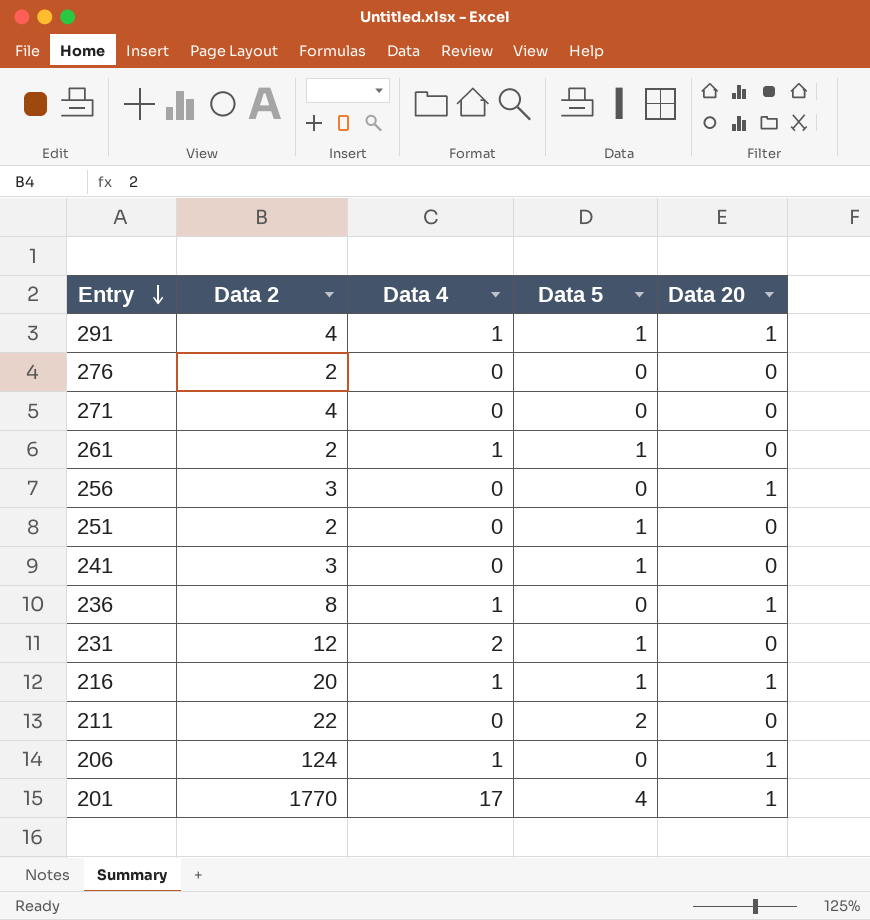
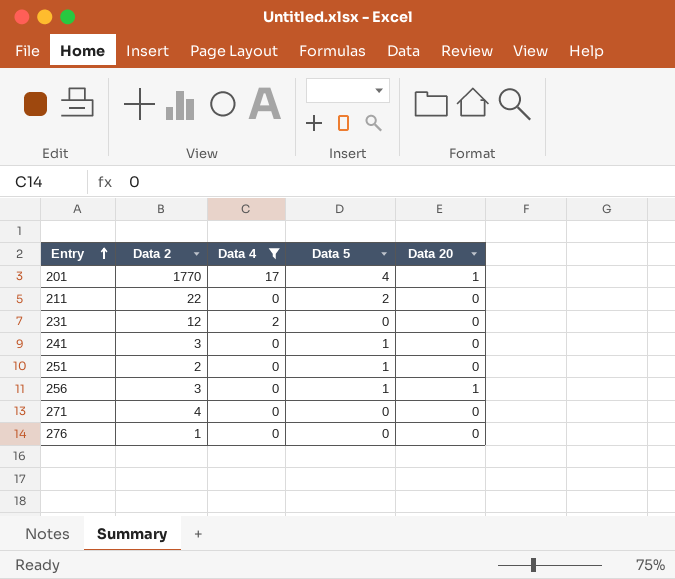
filter: none -> Data 4 != 1
row order: Entry descending -> Entry ascending
231 | Data 5: 1 -> 0
256 | Data 5: 0 -> 1
276 | Data 2: 2 -> 1

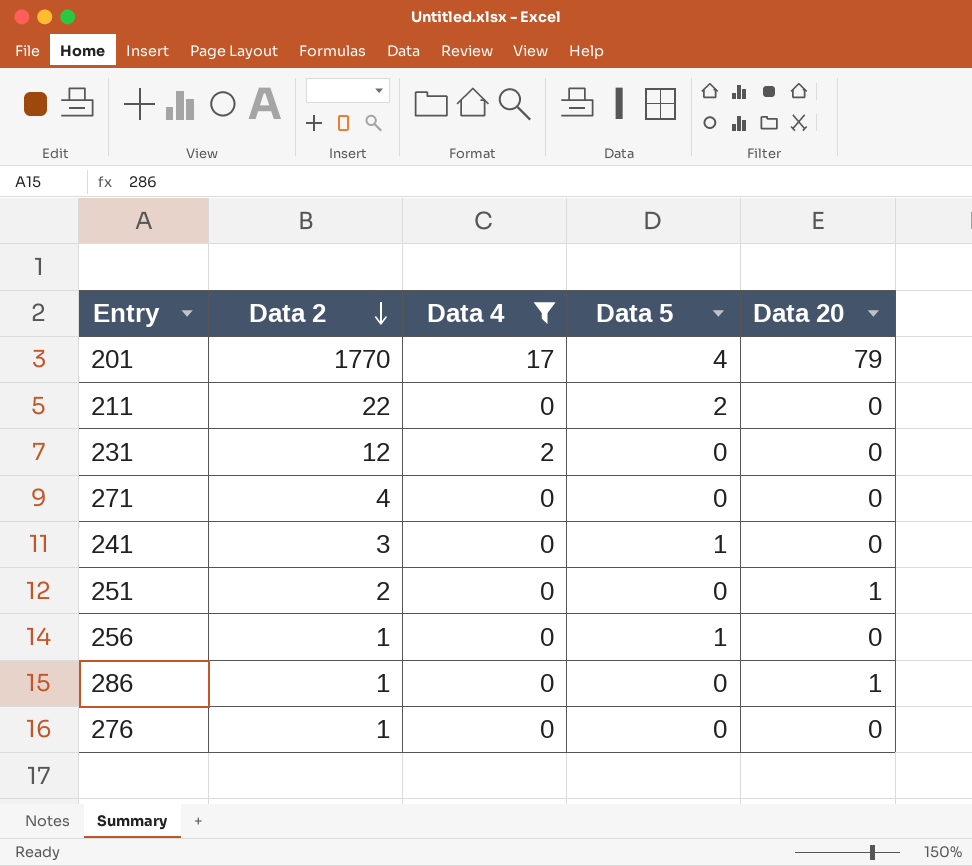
row order: Entry ascending -> Data 2 descending
201 | Data 20: 1 -> 79
251 | Data 5: 1 -> 0
251 | Data 20: 0 -> 1
256 | Data 2: 3 -> 1
256 | Data 20: 1 -> 0
row 286: none -> 1 | 0 | 0 | 1

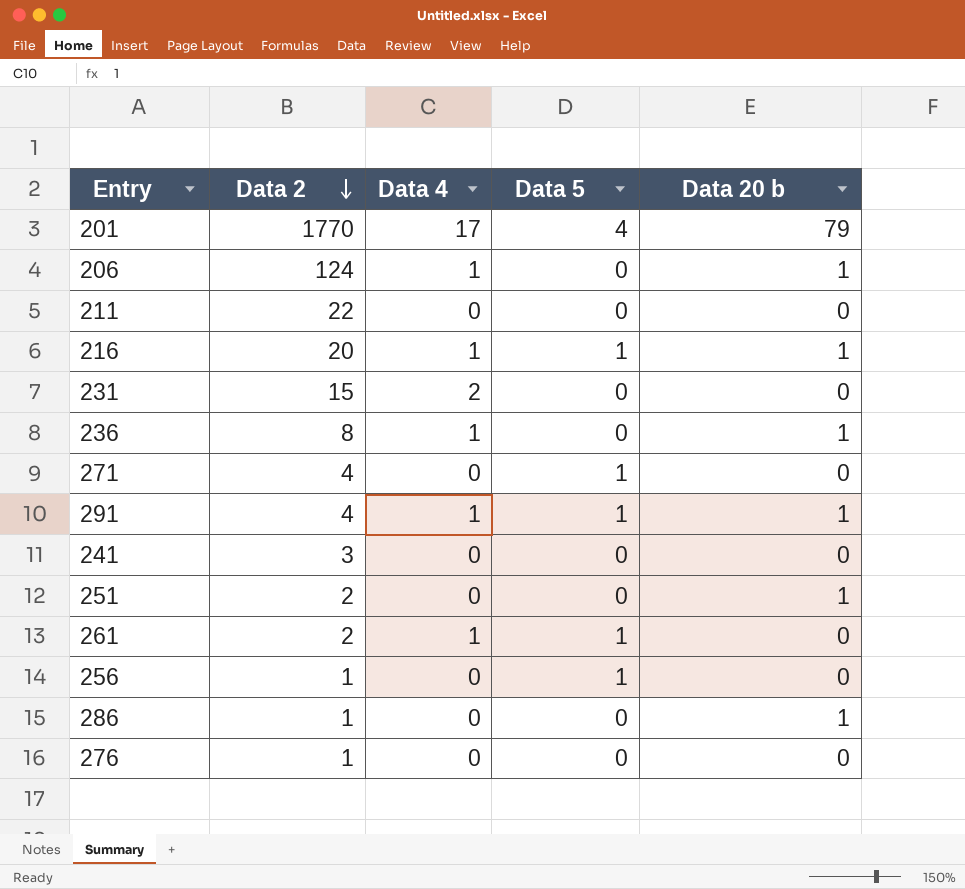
filter: Data 4 != 1 -> none
column name: Data 20 -> Data 20 b
211 | Data 5: 2 -> 0
231 | Data 2: 12 -> 15
271 | Data 5: 0 -> 1
241 | Data 5: 1 -> 0

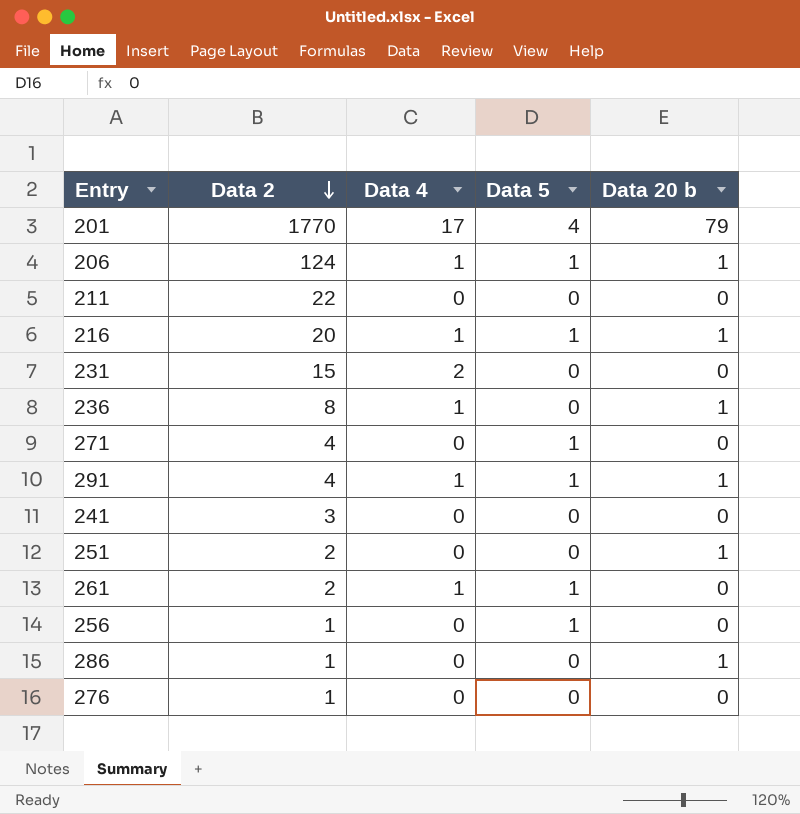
206 | Data 5: 0 -> 1

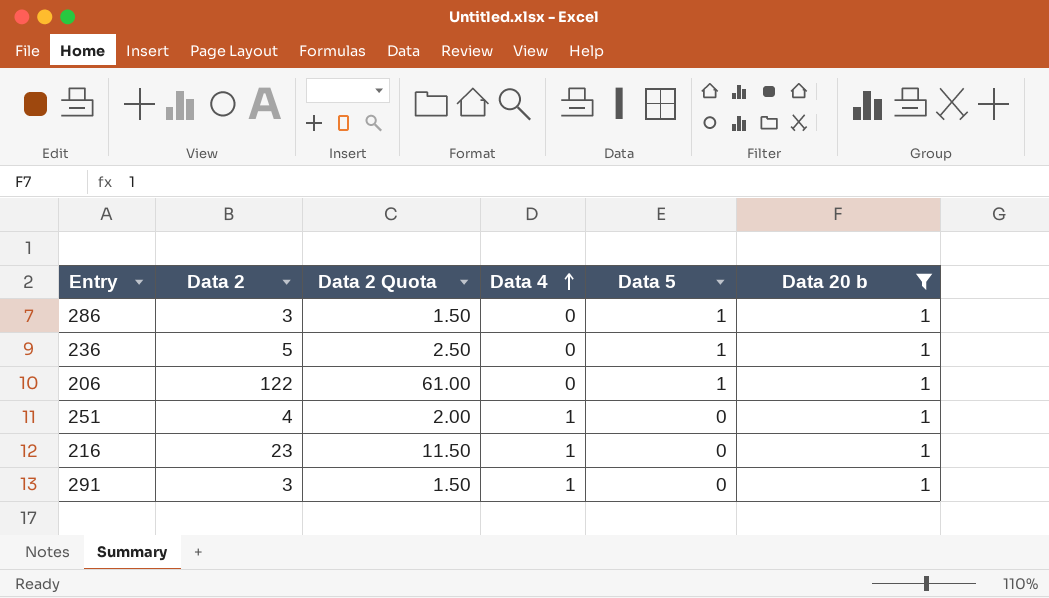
filter: none -> Data 20 b = 1
row order: Data 2 descending -> Data 4 ascending
column Data 2 Quota | formula: none -> [Data 2] * 0.5
286 | Data 2: 1 -> 3
286 | Data 5: 0 -> 1
236 | Data 2: 8 -> 5
236 | Data 4: 1 -> 0
236 | Data 5: 0 -> 1
206 | Data 2: 124 -> 122
206 | Data 4: 1 -> 0
251 | Data 2: 2 -> 4
251 | Data 4: 0 -> 1
216 | Data 2: 20 -> 23
216 | Data 5: 1 -> 0
291 | Data 2: 4 -> 3
291 | Data 5: 1 -> 0

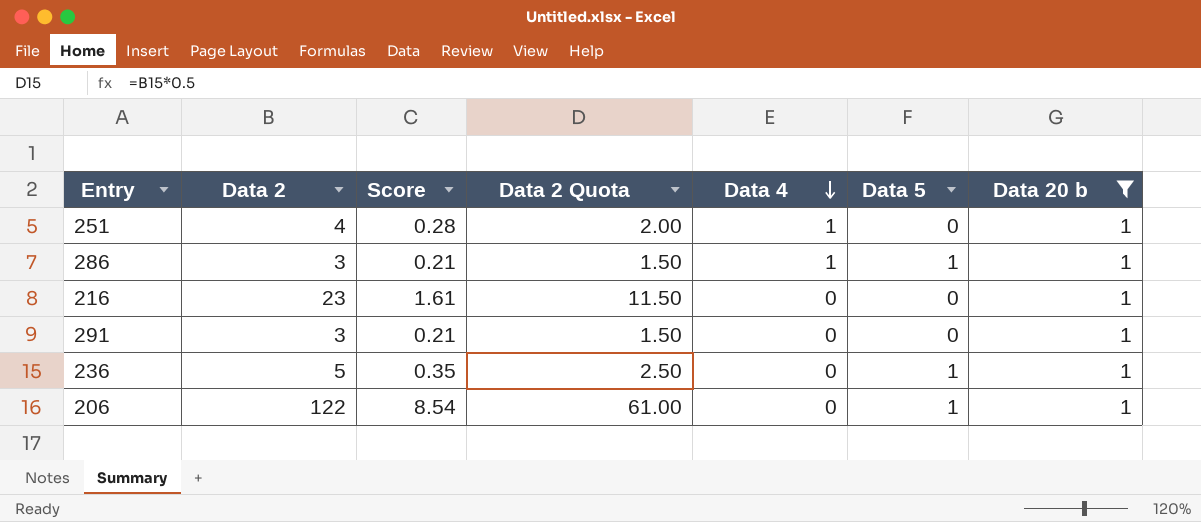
row order: Data 4 ascending -> Data 4 descending
column Score | formula: none -> [Data 2] * 0.07
286 | Data 4: 0 -> 1
216 | Data 4: 1 -> 0
291 | Data 4: 1 -> 0

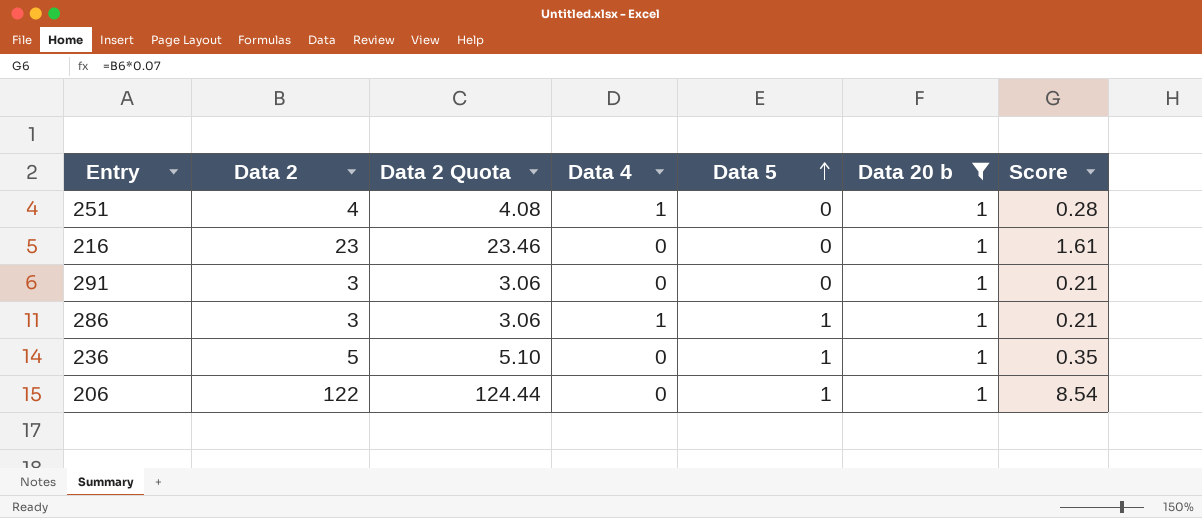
row order: Data 4 descending -> Data 5 ascending
column Data 2 Quota | formula: [Data 2] * 0.5 -> [Data 2] * 1.02
column Score | position: 3 -> 7

